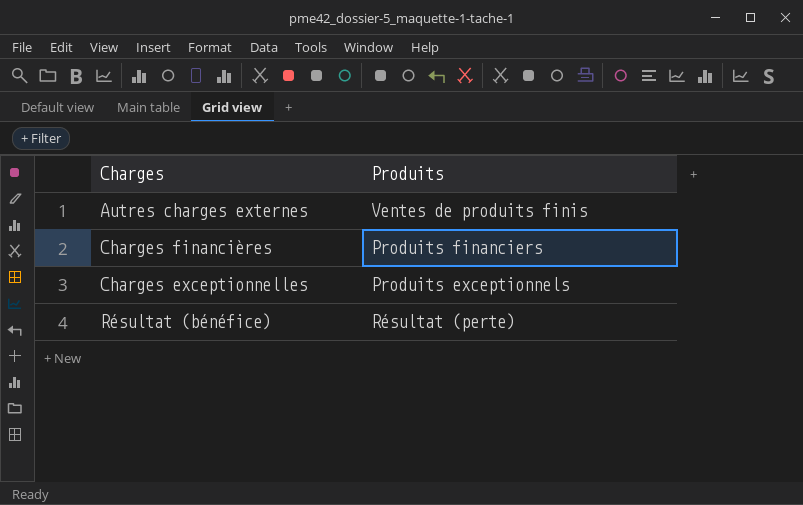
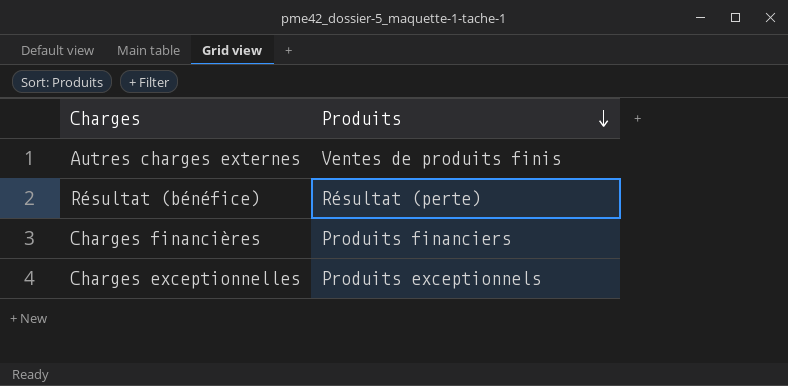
row order: none -> Produits descending

